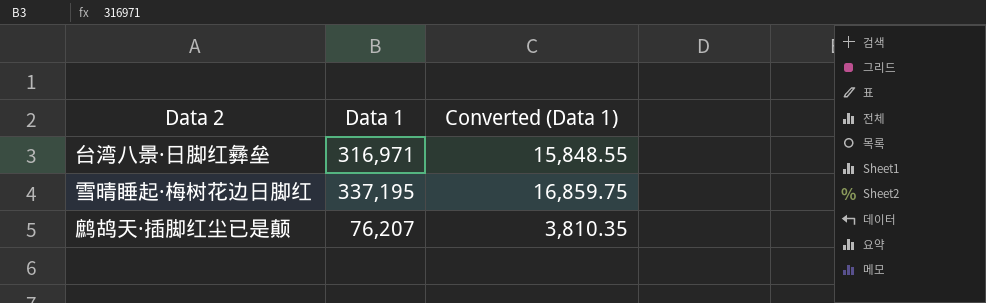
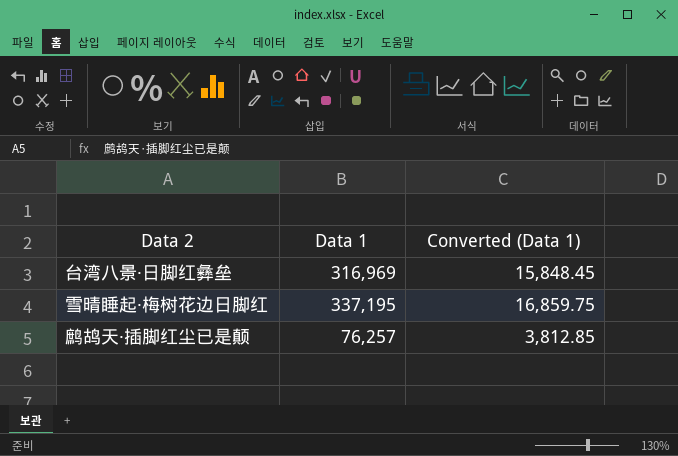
台湾八景·日脚红彝垒 | Data 1: 316,971 -> 316,969
台湾八景·日脚红彝垒 | Converted (Data 1): 15,848.55 -> 15,848.45
鹧鸪天·插脚红尘已是颠 | Data 1: 76,207 -> 76,257
鹧鸪天·插脚红尘已是颠 | Converted (Data 1): 3,810.35 -> 3,812.85

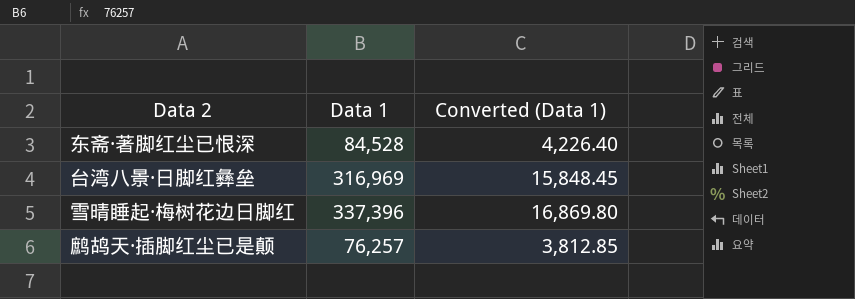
row 东斋·著脚红尘已恨深: none -> 84,528 | 4,226.40
雪晴睡起·梅树花边日脚红 | Data 1: 337,195 -> 337,396
雪晴睡起·梅树花边日脚红 | Converted (Data 1): 16,859.75 -> 16,869.80

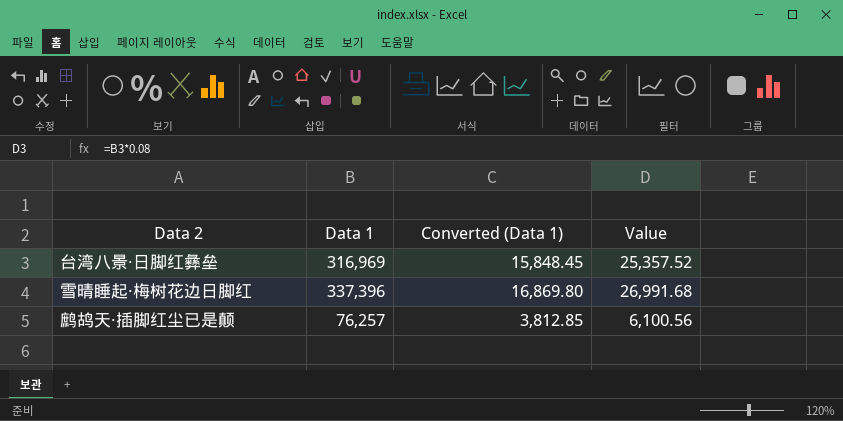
column Value | formula: none -> [Data 1] * 0.08
row 东斋·著脚红尘已恨深: 84,528 | 4,226.40 -> none

